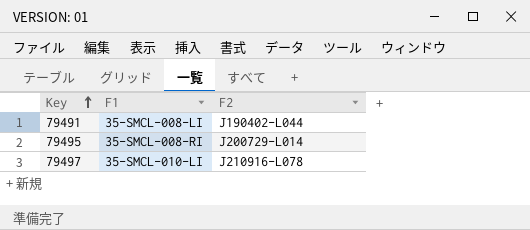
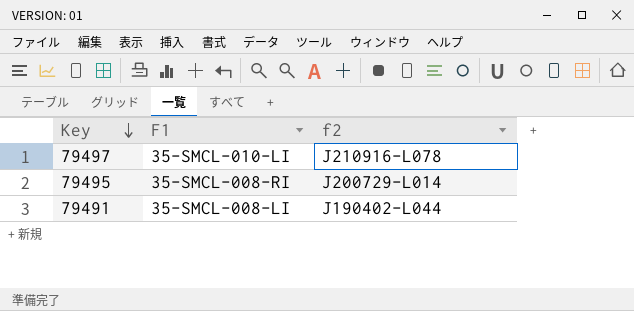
row order: Key ascending -> Key descending
column name: F2 -> f2

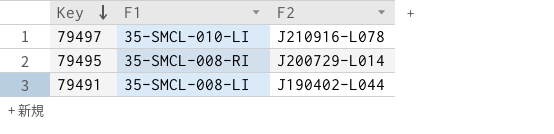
column name: f2 -> F2

